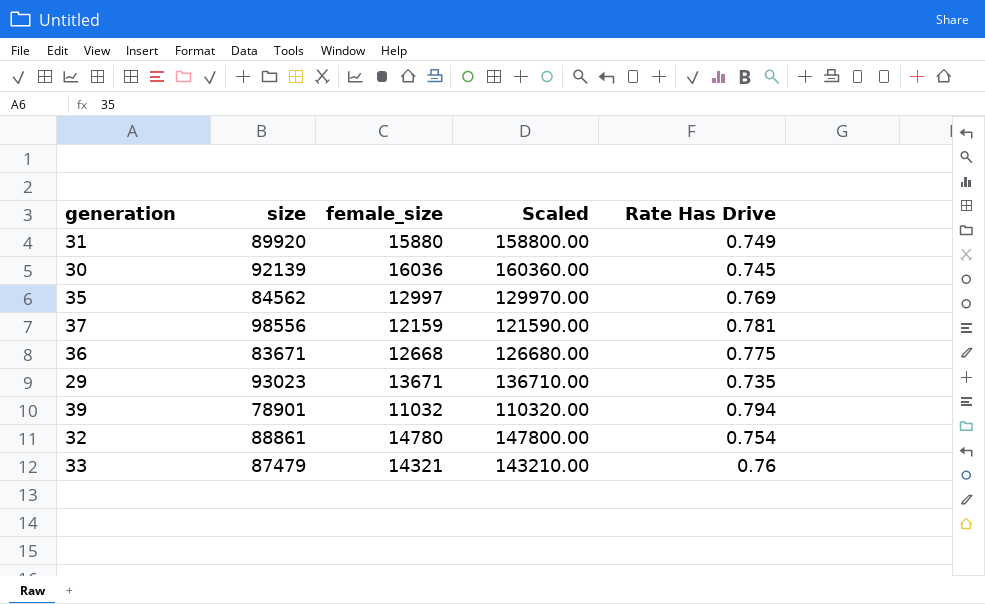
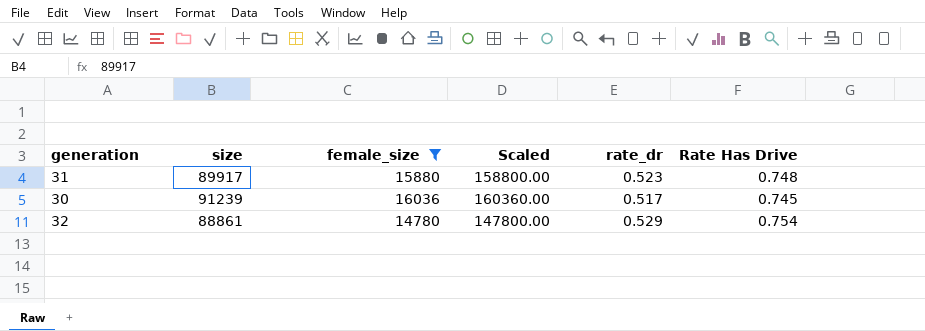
filter: none -> female_size >= 14780
column rate_dr | position: none -> 5
31 | size: 89920 -> 89917
31 | Rate Has Drive: 0.749 -> 0.748
30 | size: 92139 -> 91239

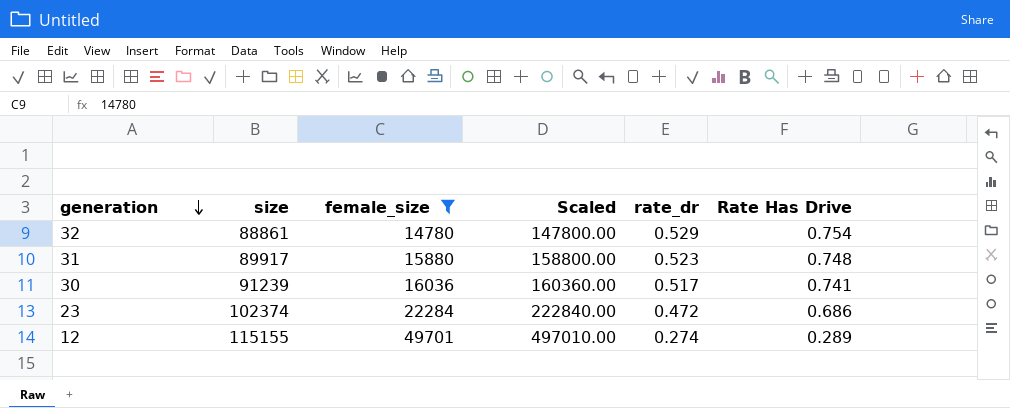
row order: none -> generation descending
30 | Rate Has Drive: 0.745 -> 0.741
row 23: none -> 102374 | 22284 | 222840.00 | 0.472 | 0.686
row 12: none -> 115155 | 49701 | 497010.00 | 0.274 | 0.289

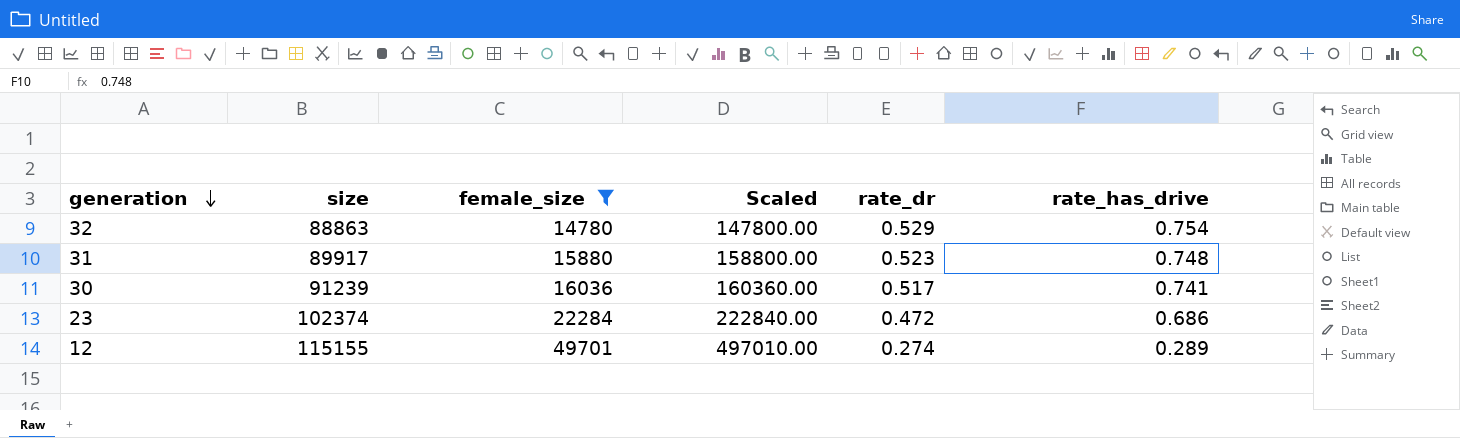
column name: Rate Has Drive -> rate_has_drive
32 | size: 88861 -> 88863

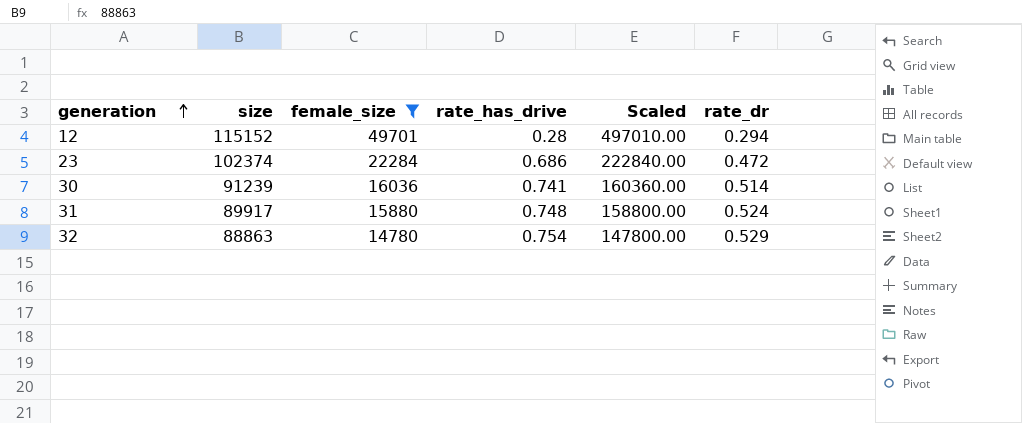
row order: generation descending -> generation ascending
column rate_has_drive | position: 6 -> 4
12 | size: 115155 -> 115152
12 | rate_has_drive: 0.289 -> 0.28
12 | rate_dr: 0.274 -> 0.294
30 | rate_dr: 0.517 -> 0.514
31 | rate_dr: 0.523 -> 0.524

